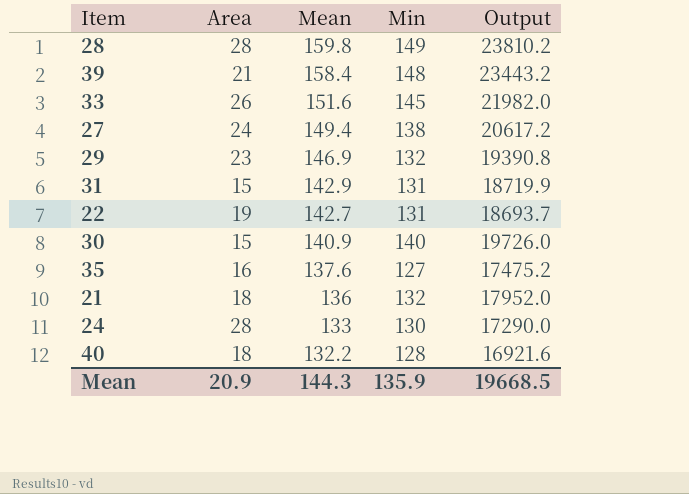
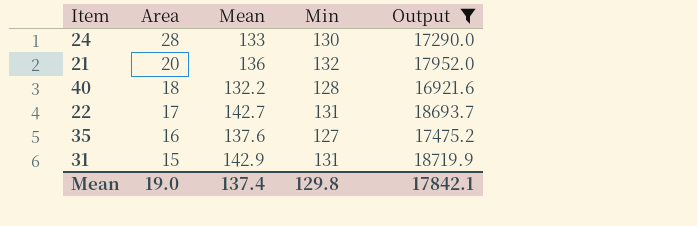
filter: none -> Output <= 18719.9
row order: Mean descending -> Area descending
21 | Area: 18 -> 20
22 | Area: 19 -> 17
Mean | Area: 20.9 -> 19.0
Mean | Mean: 144.3 -> 137.4
Mean | Min: 135.9 -> 129.8
Mean | Output: 19668.5 -> 17842.1

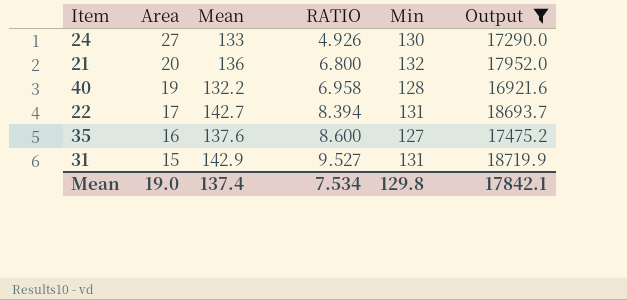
column RATIO | formula: none -> [Mean] / [Area]
24 | Area: 28 -> 27
40 | Area: 18 -> 19

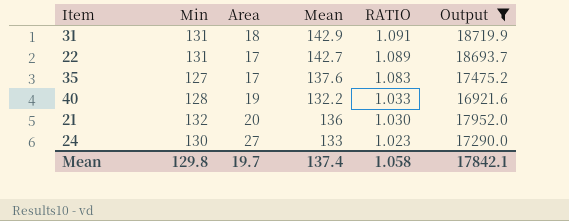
row order: Area descending -> RATIO descending
column Min | position: 5 -> 2
column RATIO | formula: [Mean] / [Area] -> [Mean] / [Min]
31 | Area: 15 -> 18
35 | Area: 16 -> 17
Mean | Area: 19.0 -> 19.7
Mean | RATIO: 7.534 -> 1.058

